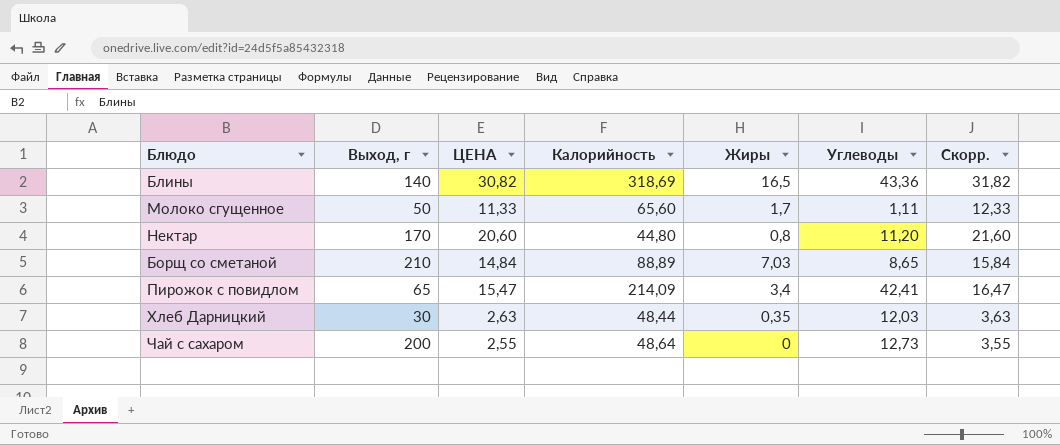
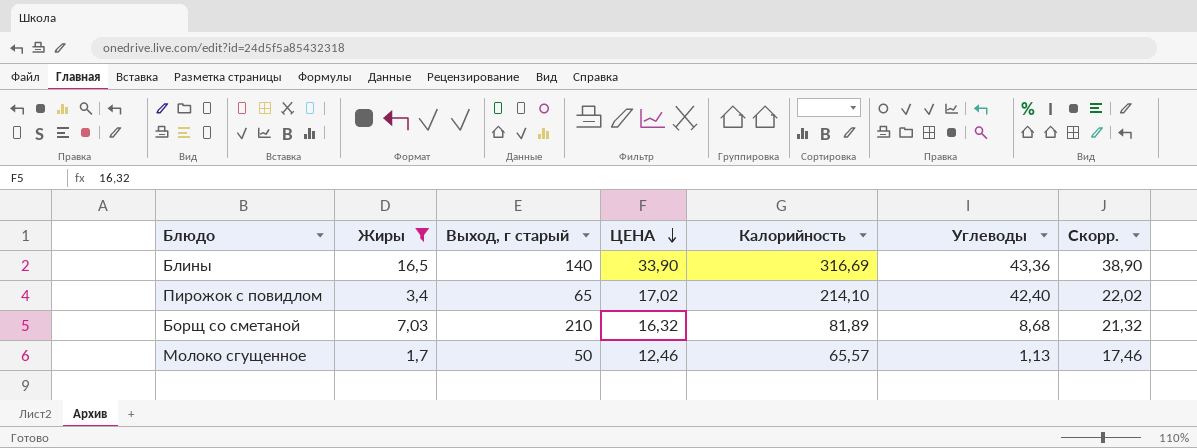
filter: none -> Жиры >= 1,7
row order: none -> ЦЕНА descending
column Жиры | position: 5 -> 2
column name: Выход, г -> Выход, г старый
column Скорр. | formula: [ЦЕНА] + 1 -> [ЦЕНА] + 5
Блины | ЦЕНА: 30,82 -> 33,90
Блины | Калорийность: 318,69 -> 316,69
Пирожок с повидлом | ЦЕНА: 15,47 -> 17,02
Пирожок с повидлом | Калорийность: 214,09 -> 214,10
Пирожок с повидлом | Углеводы: 42,41 -> 42,40
Борщ со сметаной | ЦЕНА: 14,84 -> 16,32
Борщ со сметаной | Калорийность: 88,89 -> 81,89
Борщ со сметаной | Углеводы: 8,65 -> 8,68
Молоко сгущенное | ЦЕНА: 11,33 -> 12,46
Молоко сгущенное | Калорийность: 65,60 -> 65,57
Молоко сгущенное | Углеводы: 1,11 -> 1,13

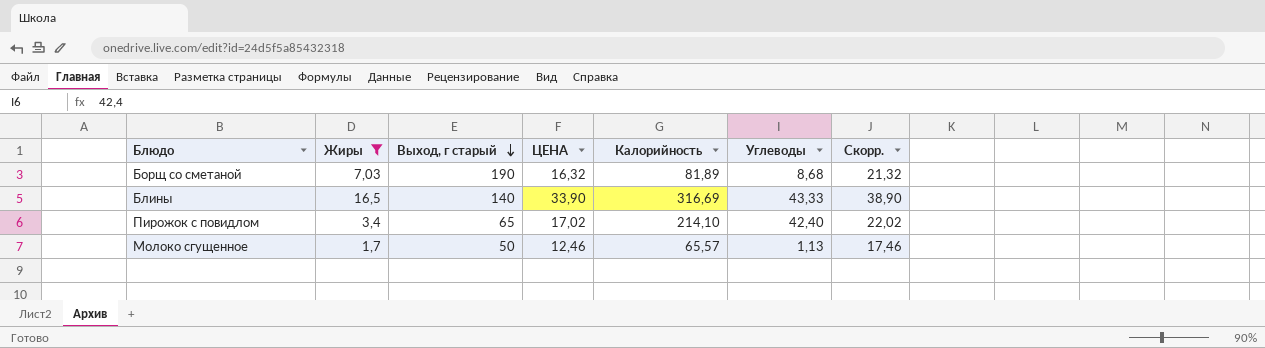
row order: ЦЕНА descending -> Выход, г старый descending
Борщ со сметаной | Выход, г старый: 210 -> 190
Блины | Углеводы: 43,36 -> 43,33

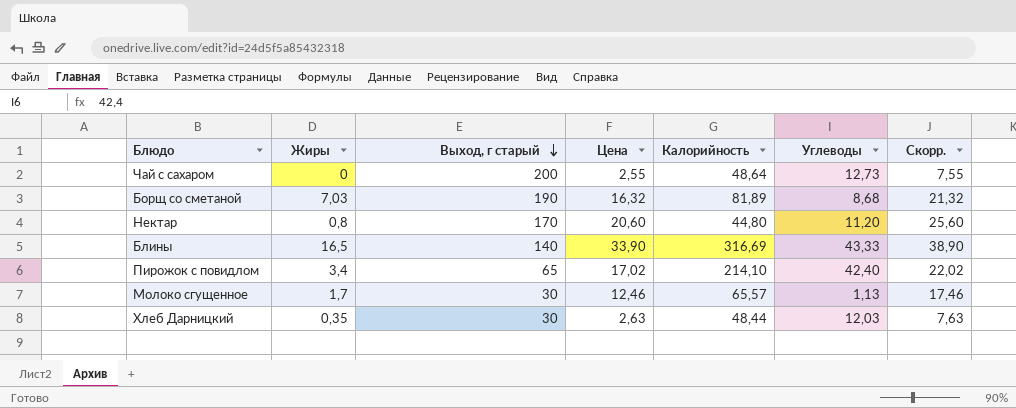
filter: Жиры >= 1,7 -> none
column name: ЦЕНА -> Цена
Молоко сгущенное | Выход, г старый: 50 -> 30

